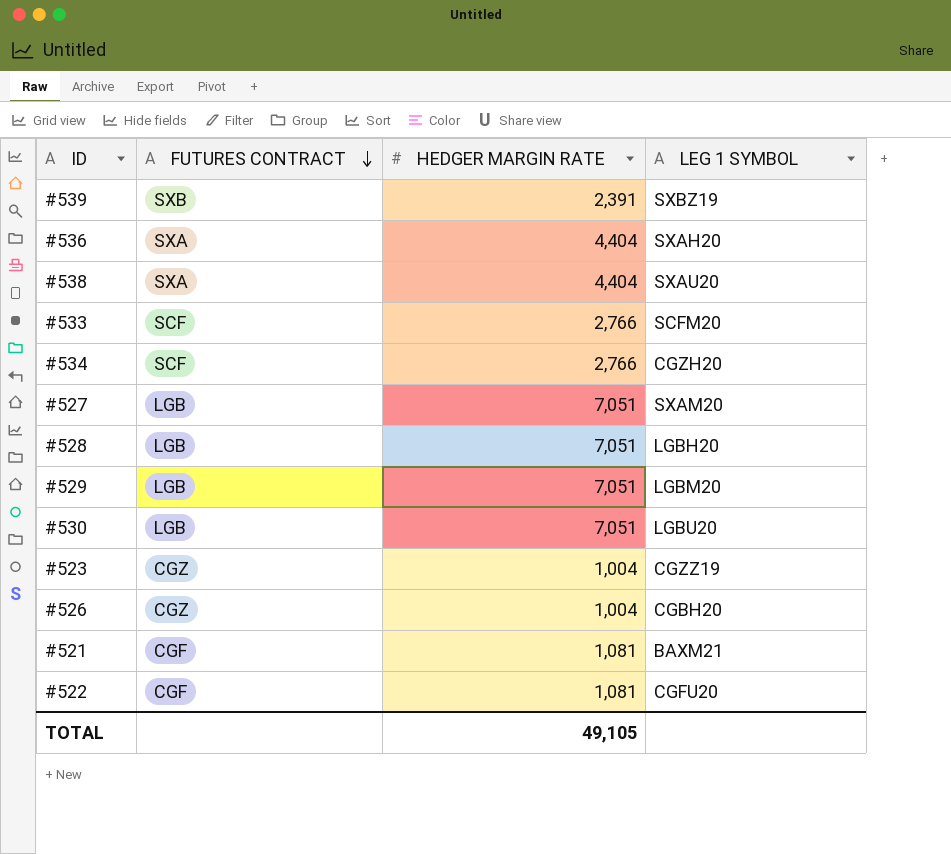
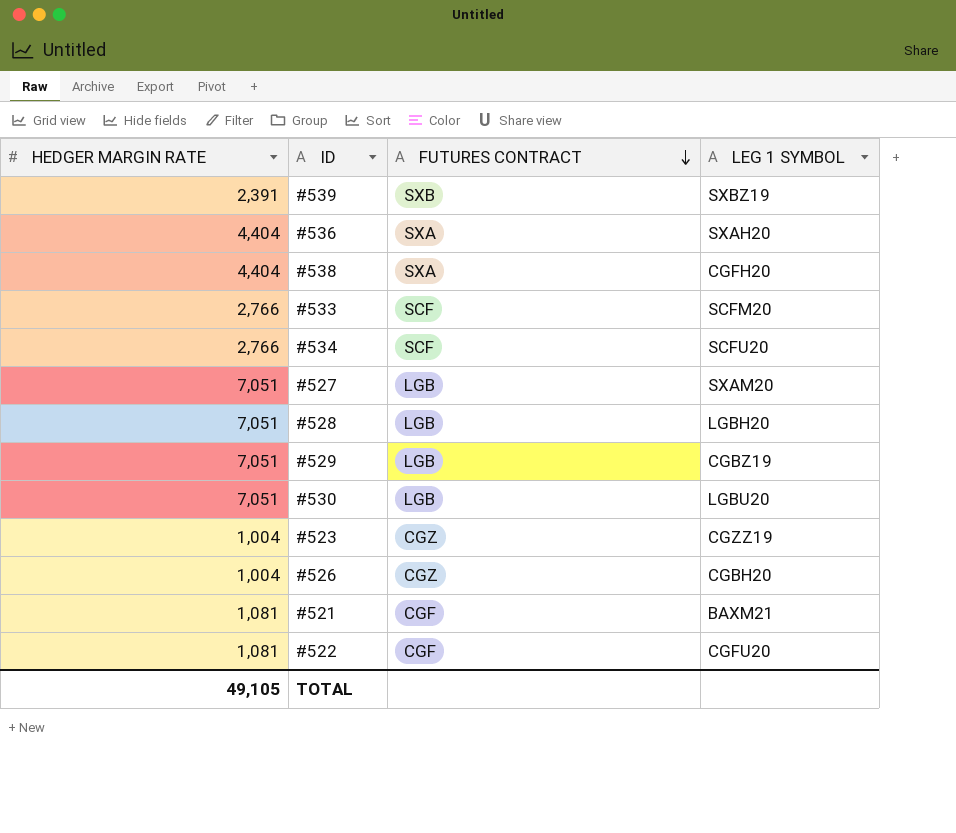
column HEDGER MARGIN RATE | position: 3 -> 1
#538 | LEG 1 SYMBOL: SXAU20 -> CGFH20
#534 | LEG 1 SYMBOL: CGZH20 -> SCFU20
#529 | LEG 1 SYMBOL: LGBM20 -> CGBZ19

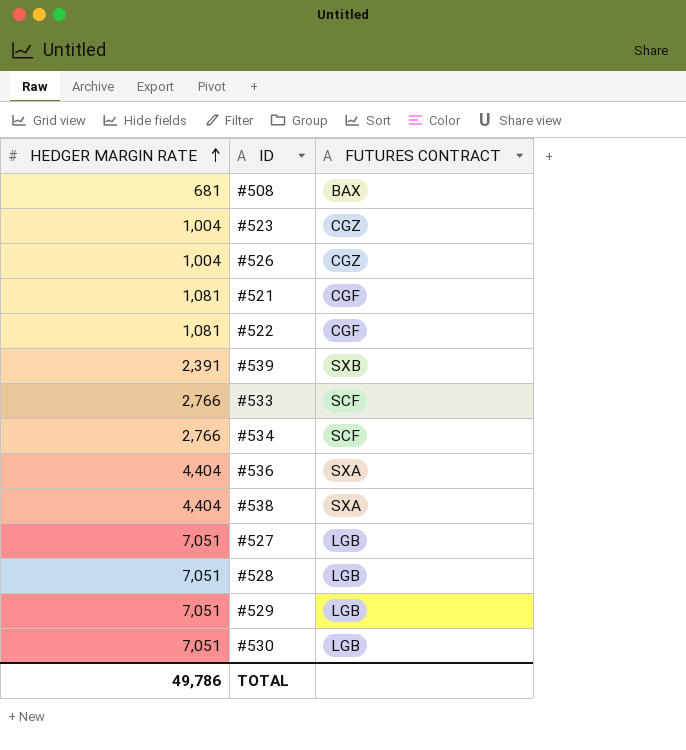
row order: FUTURES CONTRACT descending -> HEDGER MARGIN RATE ascending
column LEG 1 SYMBOL | position: 4 -> none
row #508: none -> 681 | BAX
TOTAL | HEDGER MARGIN RATE: 49,105 -> 49,786

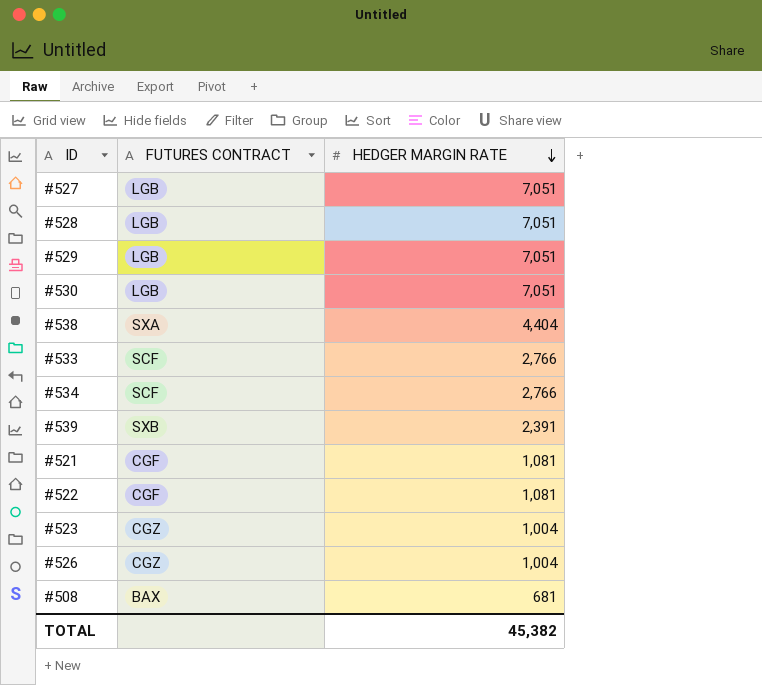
row order: HEDGER MARGIN RATE ascending -> HEDGER MARGIN RATE descending
column HEDGER MARGIN RATE | position: 1 -> 3
row #536: 4,404 | SXA -> none
TOTAL | HEDGER MARGIN RATE: 49,786 -> 45,382

